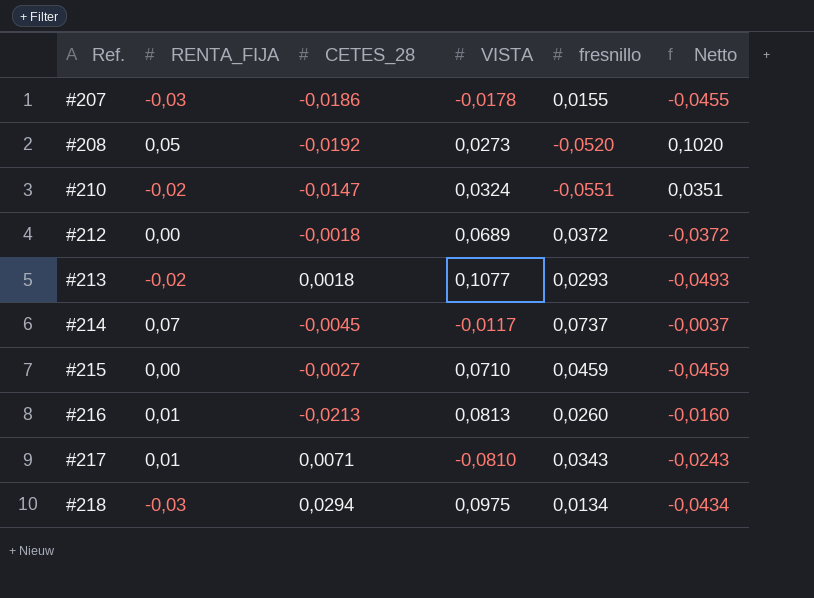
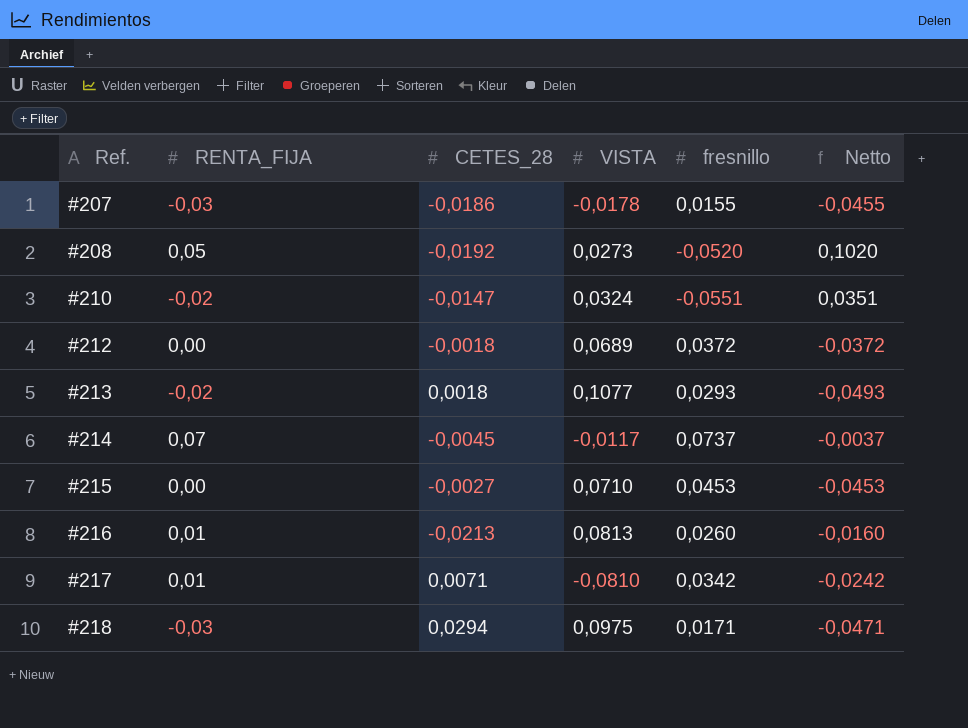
#215 | fresnillo: 0,0459 -> 0,0453
#215 | Netto: -0,0459 -> -0,0453
#217 | fresnillo: 0,0343 -> 0,0342
#217 | Netto: -0,0243 -> -0,0242
#218 | fresnillo: 0,0134 -> 0,0171
#218 | Netto: -0,0434 -> -0,0471

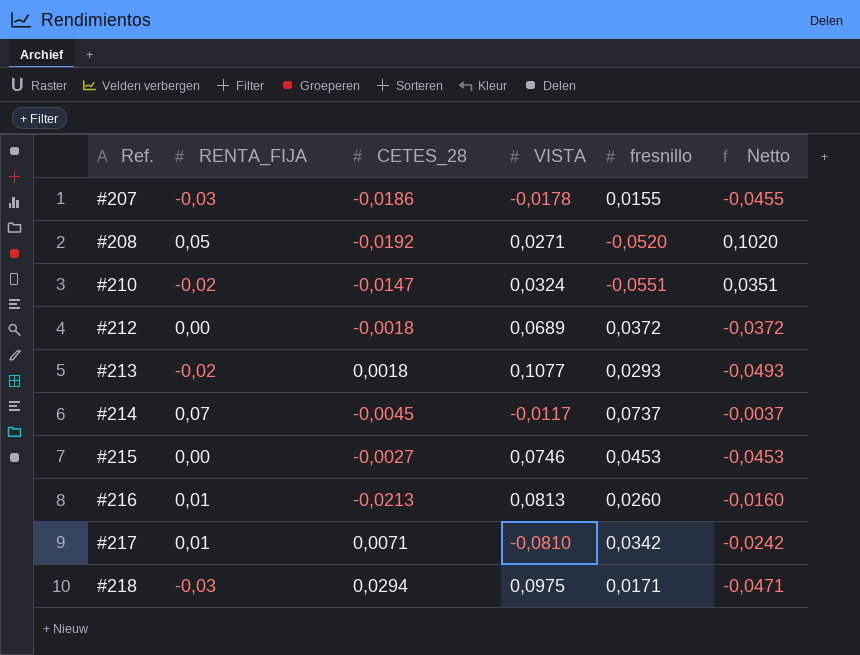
#208 | VISTA: 0,0273 -> 0,0271
#215 | VISTA: 0,0710 -> 0,0746

